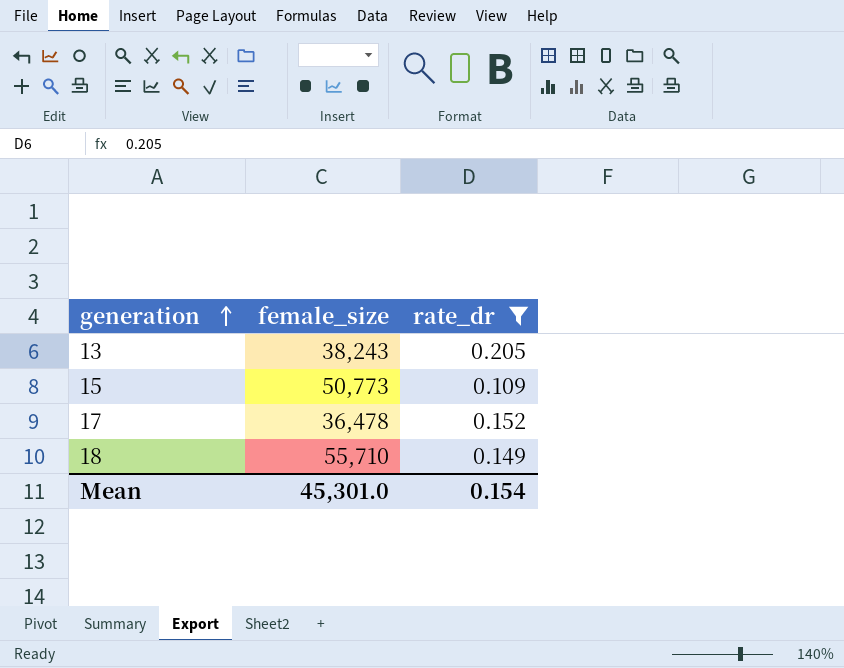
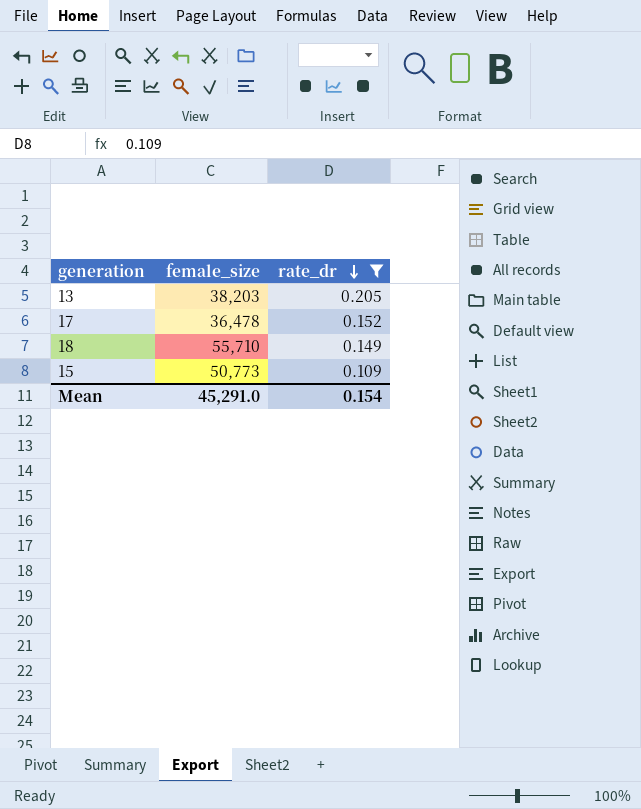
row order: generation ascending -> rate_dr descending
13 | female_size: 38,243 -> 38,203
Mean | female_size: 45,301.0 -> 45,291.0

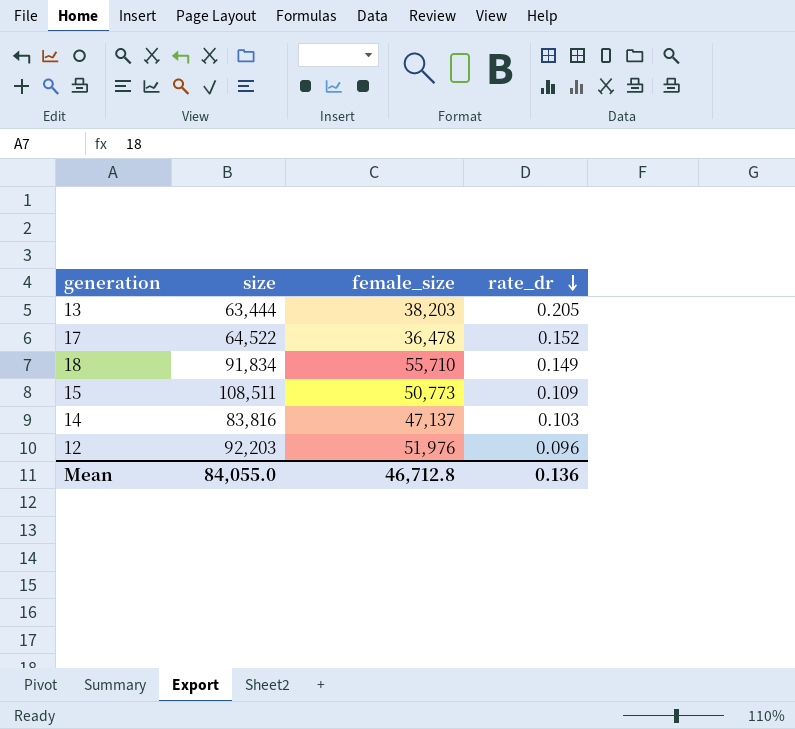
filter: rate_dr >= 0.109 -> none
column size | position: none -> 2
Mean | female_size: 45,291.0 -> 46,712.8
Mean | rate_dr: 0.154 -> 0.136

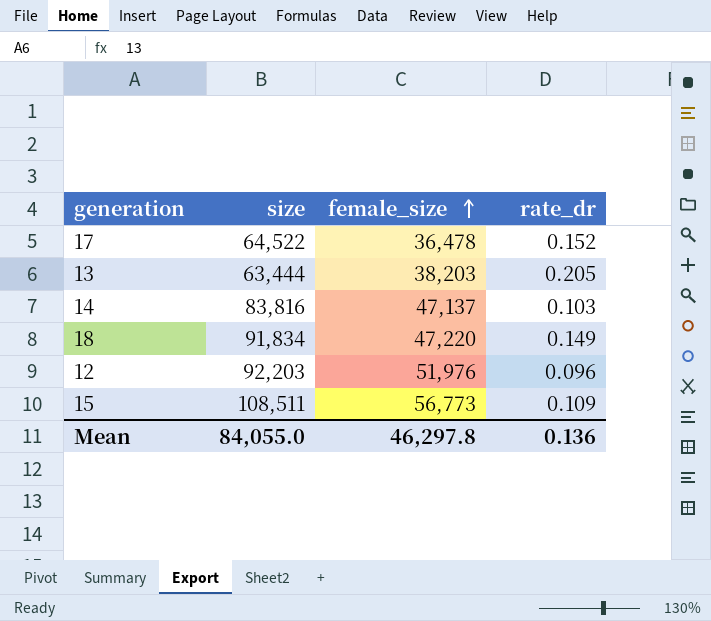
row order: rate_dr descending -> female_size ascending
18 | female_size: 55,710 -> 47,220
15 | female_size: 50,773 -> 56,773
Mean | female_size: 46,712.8 -> 46,297.8

